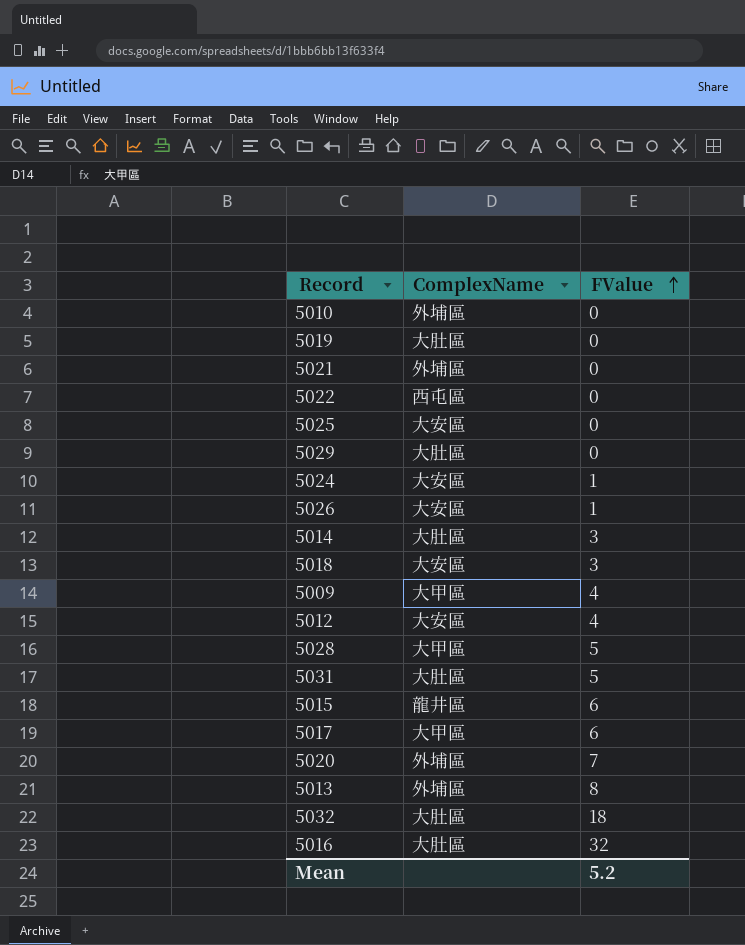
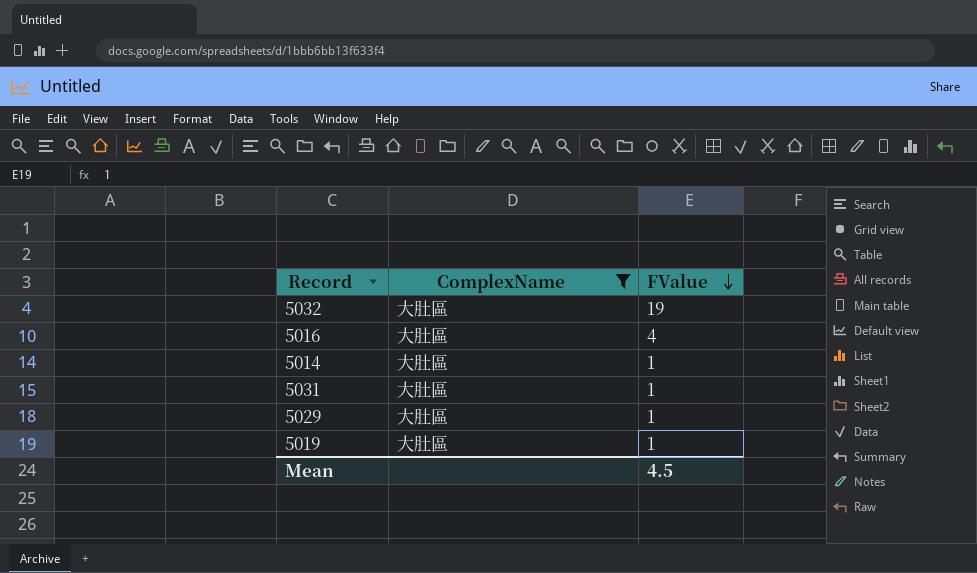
filter: none -> ComplexName = 大肚區
row order: FValue ascending -> FValue descending
5032 | FValue: 18 -> 19
5016 | FValue: 32 -> 4
5014 | FValue: 3 -> 1
5031 | FValue: 5 -> 1
5029 | FValue: 0 -> 1
5019 | FValue: 0 -> 1
Mean | FValue: 5.2 -> 4.5

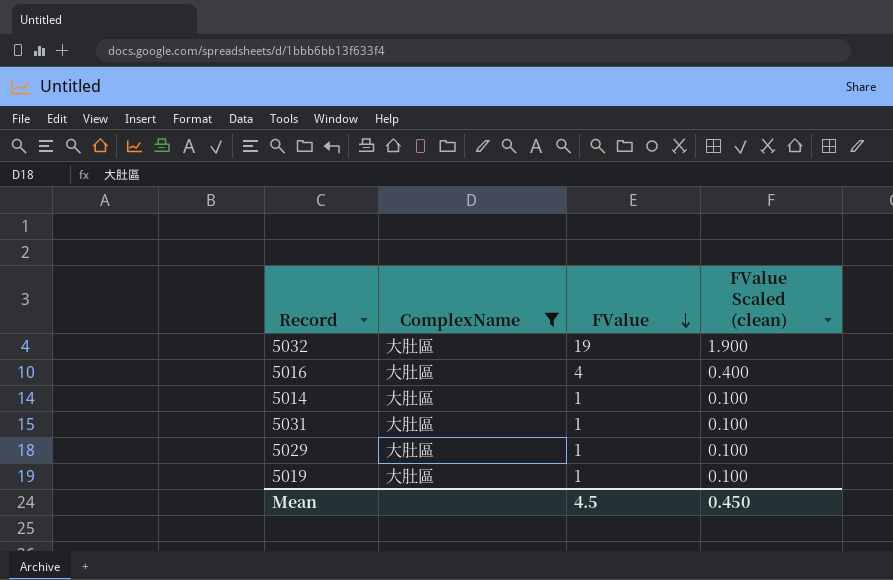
column FValue Scaled (clean) | formula: none -> [FValue] * 0.1

